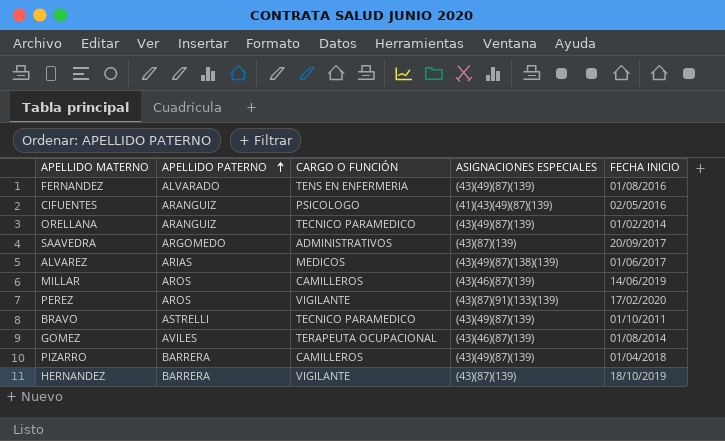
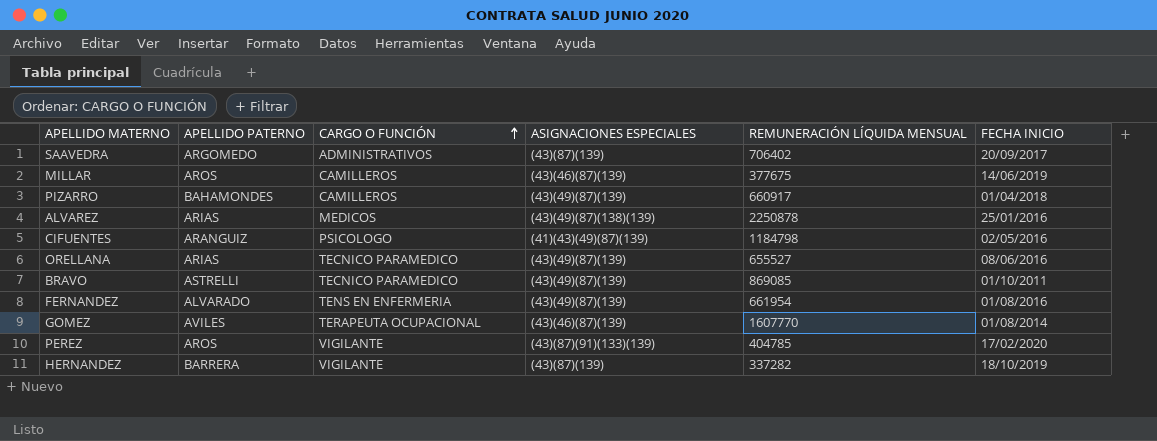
row order: APELLIDO PATERNO ascending -> CARGO O FUNCIÓN ascending
column REMUNERACIÓN LÍQUIDA MENSUAL | position: none -> 5
PIZARRO | APELLIDO PATERNO: BARRERA -> BAHAMONDES
ALVAREZ | FECHA INICIO: 01/06/2017 -> 25/01/2016
ORELLANA | APELLIDO PATERNO: ARANGUIZ -> ARIAS
ORELLANA | FECHA INICIO: 01/02/2014 -> 08/06/2016

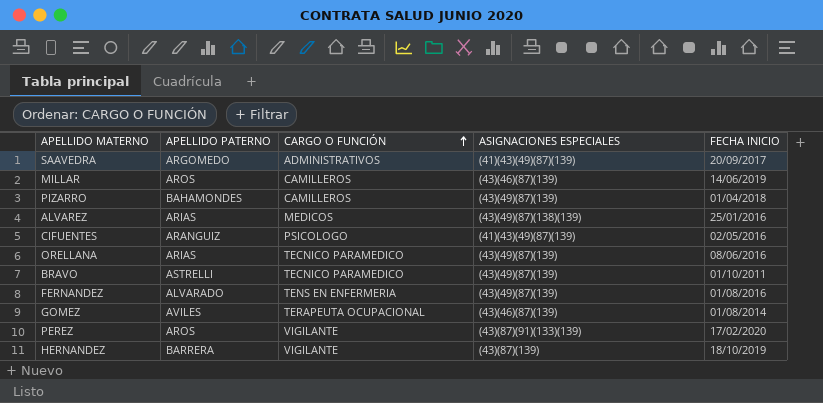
column REMUNERACIÓN LÍQUIDA MENSUAL | position: 5 -> none
SAAVEDRA | ASIGNACIONES ESPECIALES: (43)(87)(139) -> (41)(43)(49)(87)(139)

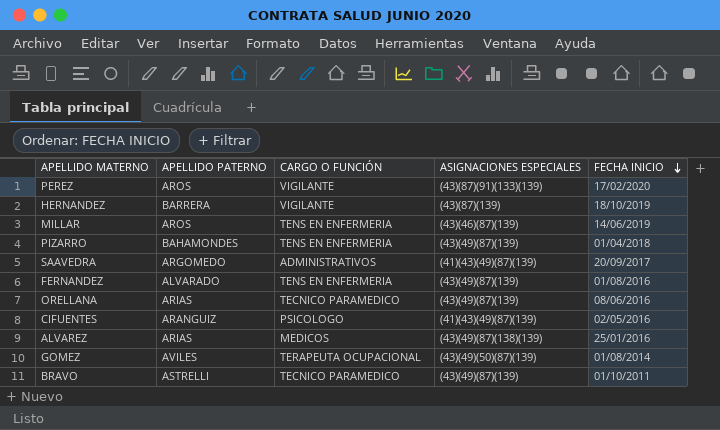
row order: CARGO O FUNCIÓN ascending -> FECHA INICIO descending
MILLAR | CARGO O FUNCIÓN: CAMILLEROS -> TENS EN ENFERMERIA
PIZARRO | CARGO O FUNCIÓN: CAMILLEROS -> TENS EN ENFERMERIA
GOMEZ | ASIGNACIONES ESPECIALES: (43)(46)(87)(139) -> (43)(49)(50)(87)(139)

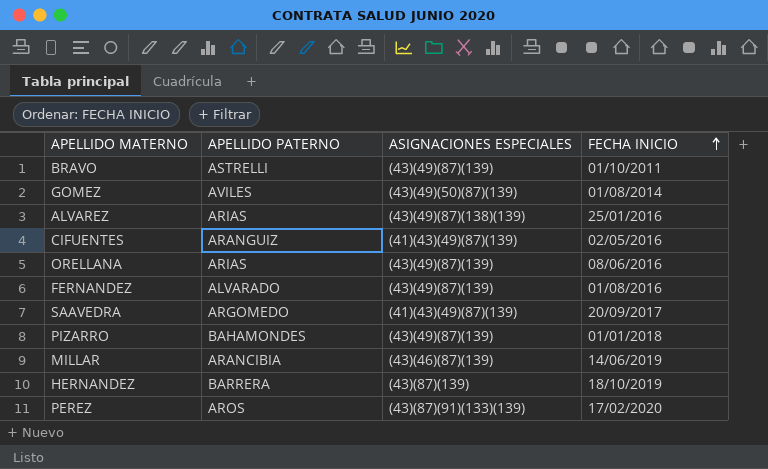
row order: FECHA INICIO descending -> FECHA INICIO ascending
column CARGO O FUNCIÓN | position: 3 -> none
PIZARRO | FECHA INICIO: 01/04/2018 -> 01/01/2018
MILLAR | APELLIDO PATERNO: AROS -> ARANCIBIA

